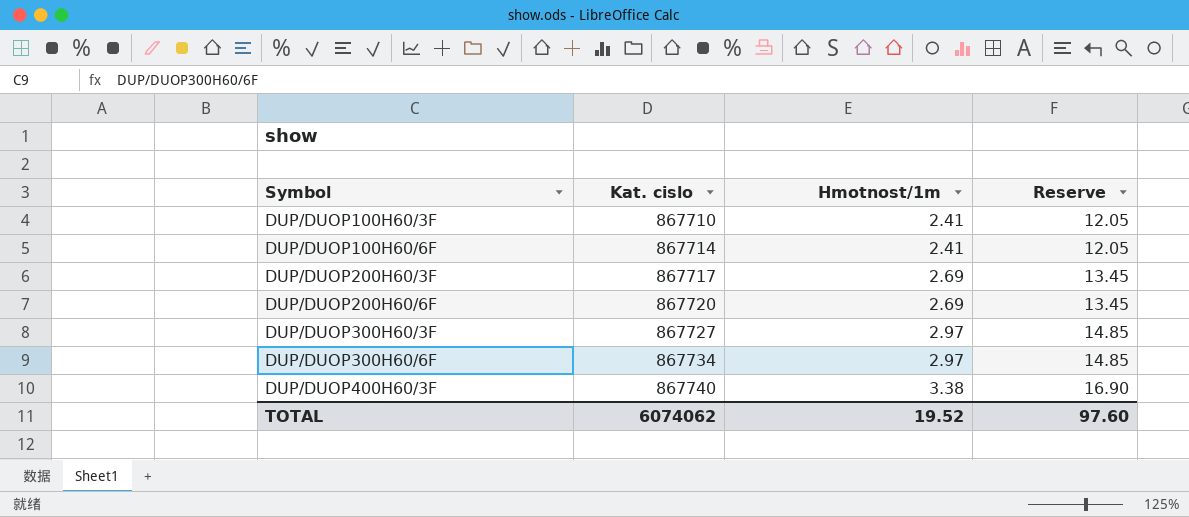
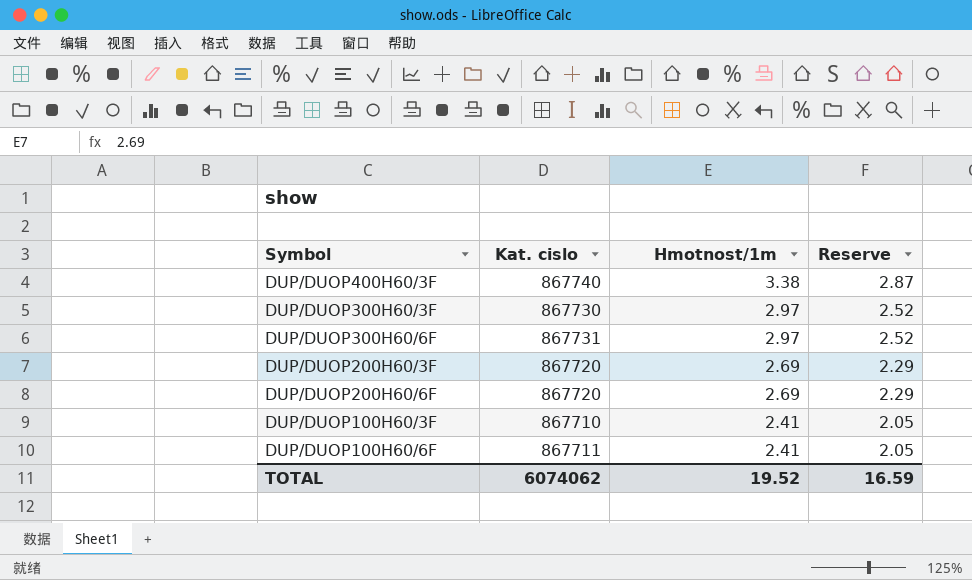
row order: Symbol ascending -> Hmotnost/1m descending
column Reserve | formula: [Hmotnost/1m] * 5 -> [Hmotnost/1m] * 0.85
DUP/DUOP300H60/3F | Kat. cislo: 867727 -> 867730
DUP/DUOP300H60/6F | Kat. cislo: 867734 -> 867731
DUP/DUOP200H60/3F | Kat. cislo: 867717 -> 867720
DUP/DUOP100H60/6F | Kat. cislo: 867714 -> 867711
TOTAL | Reserve: 97.60 -> 16.59

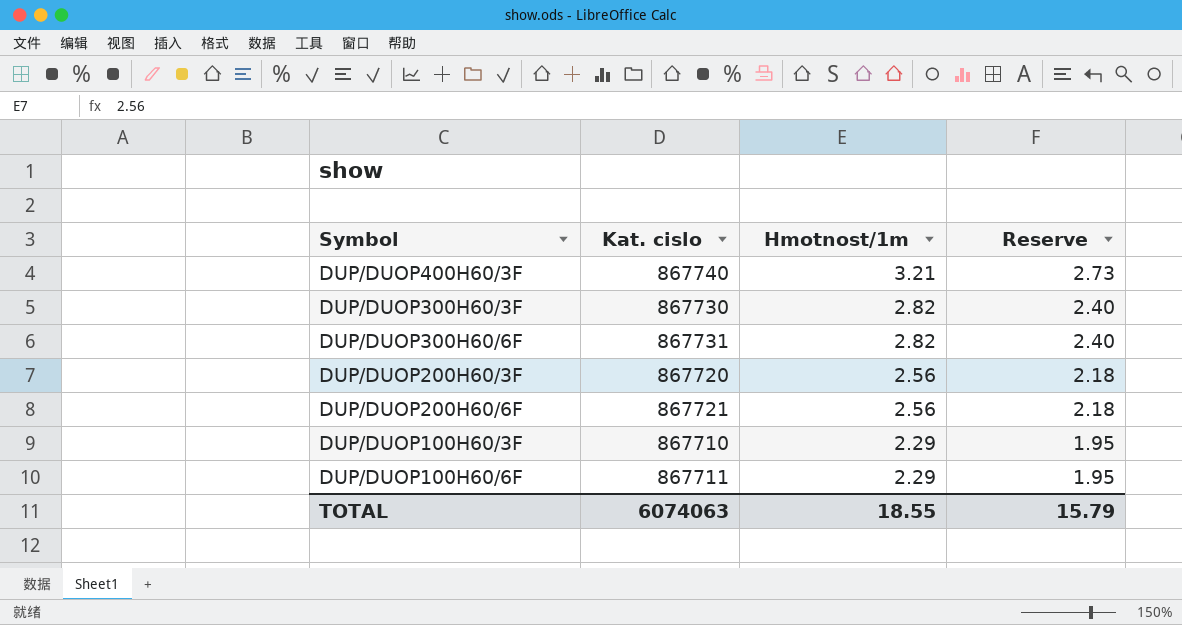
DUP/DUOP400H60/3F | Hmotnost/1m: 3.38 -> 3.21
DUP/DUOP400H60/3F | Reserve: 2.87 -> 2.73
DUP/DUOP300H60/3F | Hmotnost/1m: 2.97 -> 2.82
DUP/DUOP300H60/3F | Reserve: 2.52 -> 2.40
DUP/DUOP300H60/6F | Hmotnost/1m: 2.97 -> 2.82
DUP/DUOP300H60/6F | Reserve: 2.52 -> 2.40
DUP/DUOP200H60/3F | Hmotnost/1m: 2.69 -> 2.56
DUP/DUOP200H60/3F | Reserve: 2.29 -> 2.18
DUP/DUOP200H60/6F | Kat. cislo: 867720 -> 867721
DUP/DUOP200H60/6F | Hmotnost/1m: 2.69 -> 2.56
DUP/DUOP200H60/6F | Reserve: 2.29 -> 2.18
DUP/DUOP100H60/3F | Hmotnost/1m: 2.41 -> 2.29
DUP/DUOP100H60/3F | Reserve: 2.05 -> 1.95
DUP/DUOP100H60/6F | Hmotnost/1m: 2.41 -> 2.29
DUP/DUOP100H60/6F | Reserve: 2.05 -> 1.95
TOTAL | Kat. cislo: 6074062 -> 6074063
TOTAL | Hmotnost/1m: 19.52 -> 18.55
TOTAL | Reserve: 16.59 -> 15.79

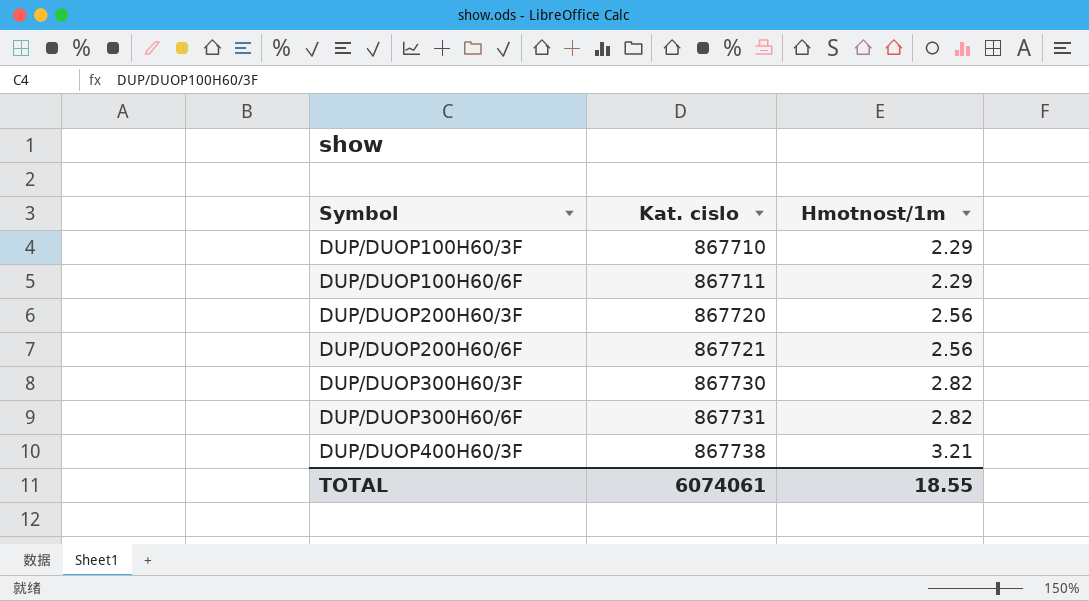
row order: Hmotnost/1m descending -> Symbol ascending
column Reserve | formula: [Hmotnost/1m] * 0.85 -> none
DUP/DUOP400H60/3F | Kat. cislo: 867740 -> 867738
TOTAL | Kat. cislo: 6074063 -> 6074061

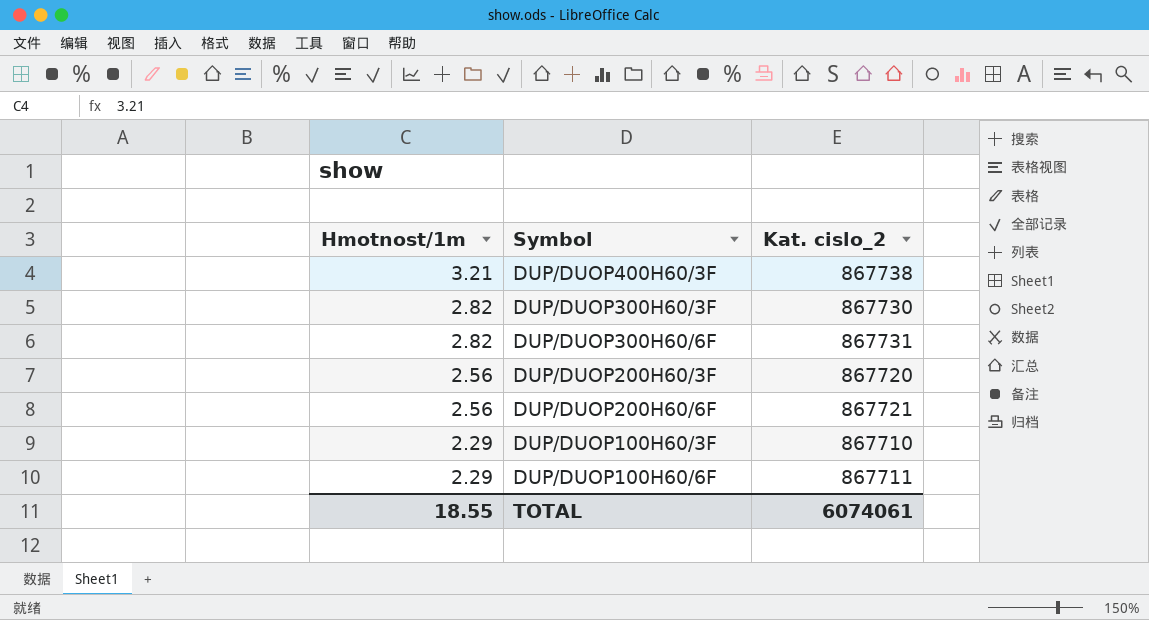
row order: Symbol ascending -> Hmotnost/1m descending
column Hmotnost/1m | position: 3 -> 1
column name: Kat. cislo -> Kat. cislo_2

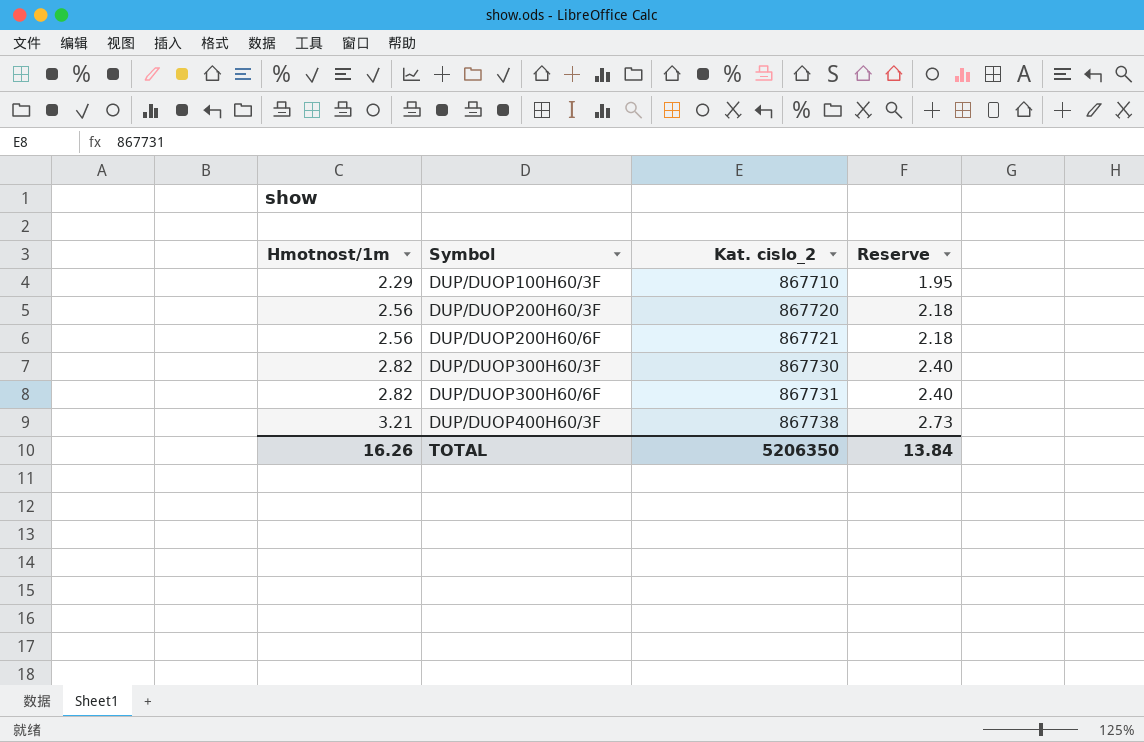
row order: Hmotnost/1m descending -> Hmotnost/1m ascending
column Reserve | formula: none -> [Hmotnost/1m] * 0.85
row DUP/DUOP100H60/6F: 2.29 | 867711 -> none
TOTAL | Hmotnost/1m: 18.55 -> 16.26
TOTAL | Kat. cislo_2: 6074061 -> 5206350

